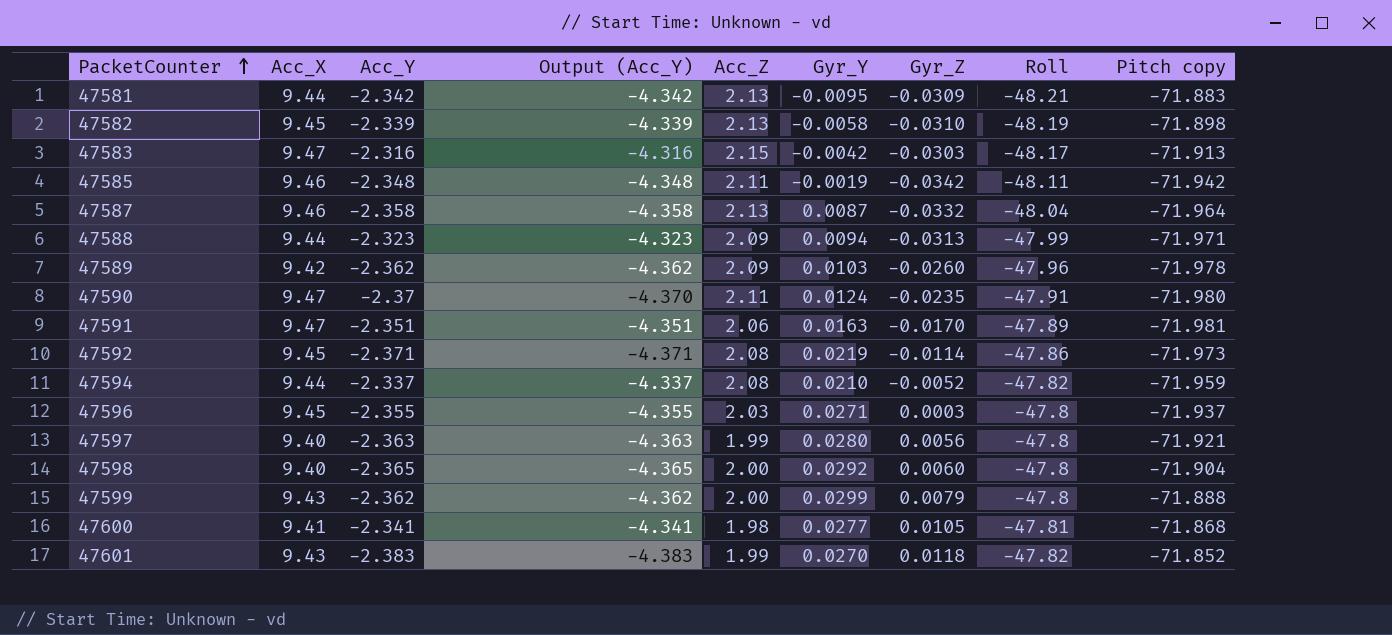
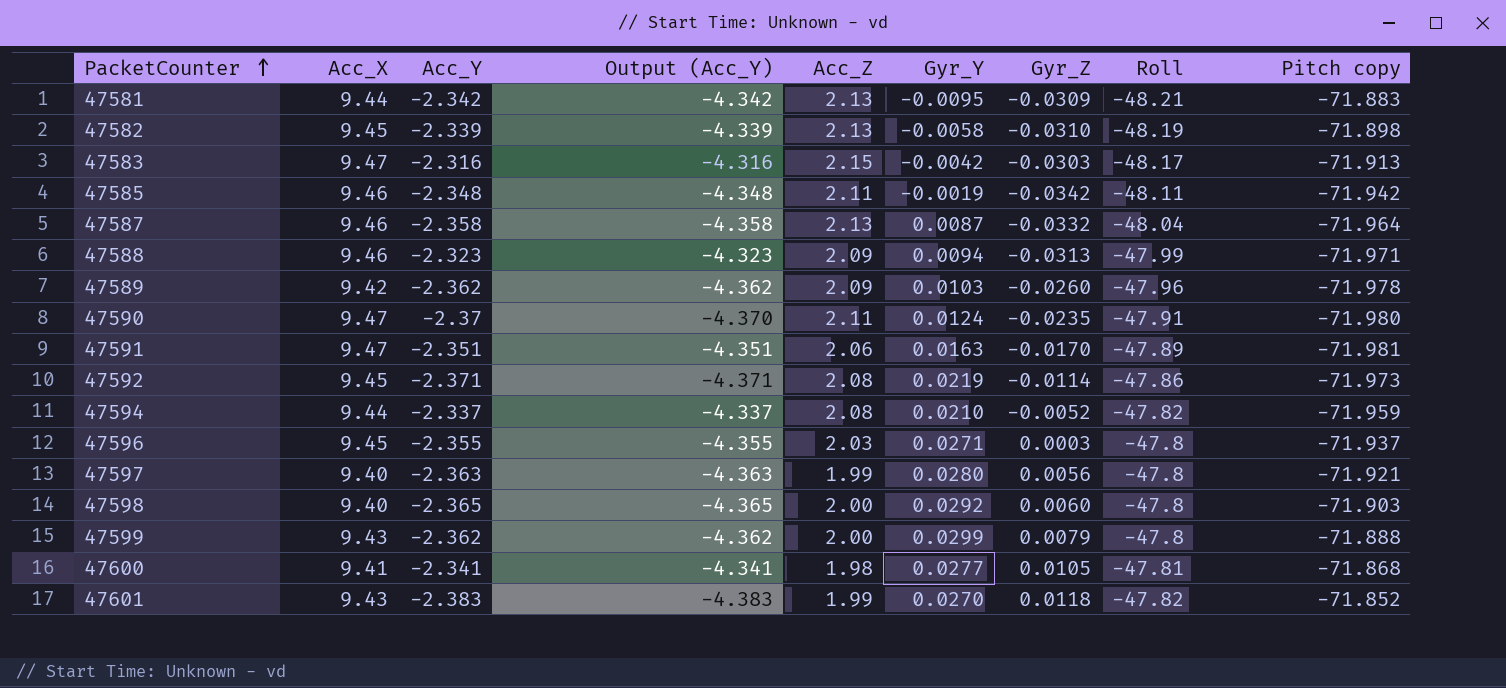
47588 | Acc_X: 9.44 -> 9.46
47598 | Pitch copy: -71.904 -> -71.903

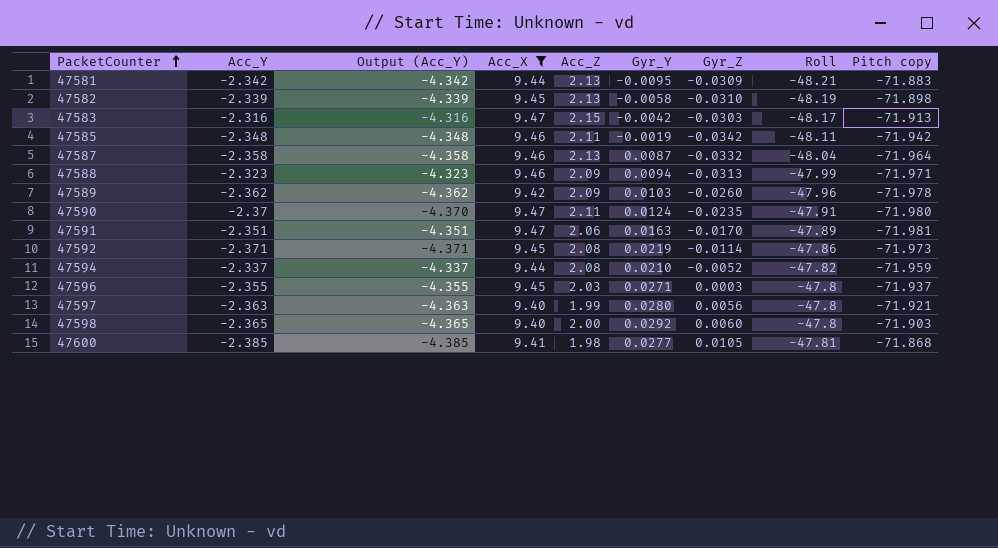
filter: none -> Acc_X != 9.43
column Acc_X | position: 2 -> 4
47600 | Acc_Y: -2.341 -> -2.385
47600 | Output (Acc_Y): -4.341 -> -4.385

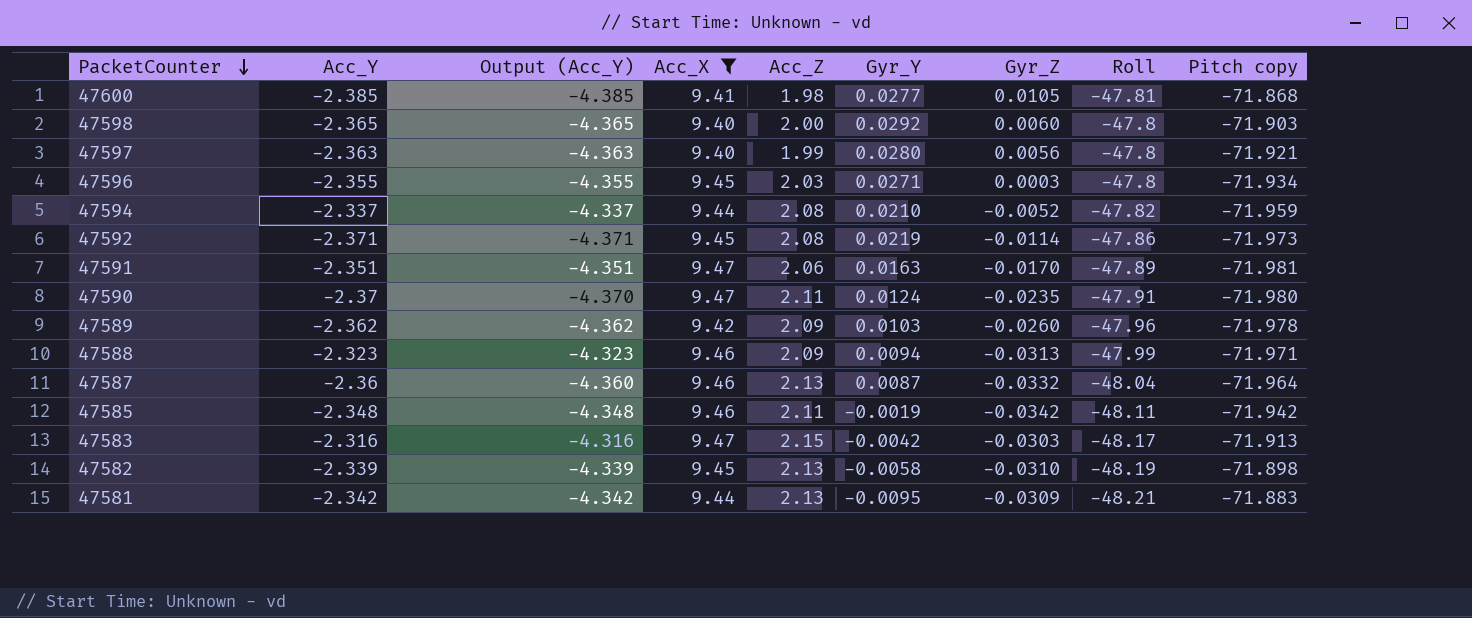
row order: PacketCounter ascending -> PacketCounter descending
47596 | Pitch copy: -71.937 -> -71.934
47587 | Acc_Y: -2.358 -> -2.36
47587 | Output (Acc_Y): -4.358 -> -4.360

